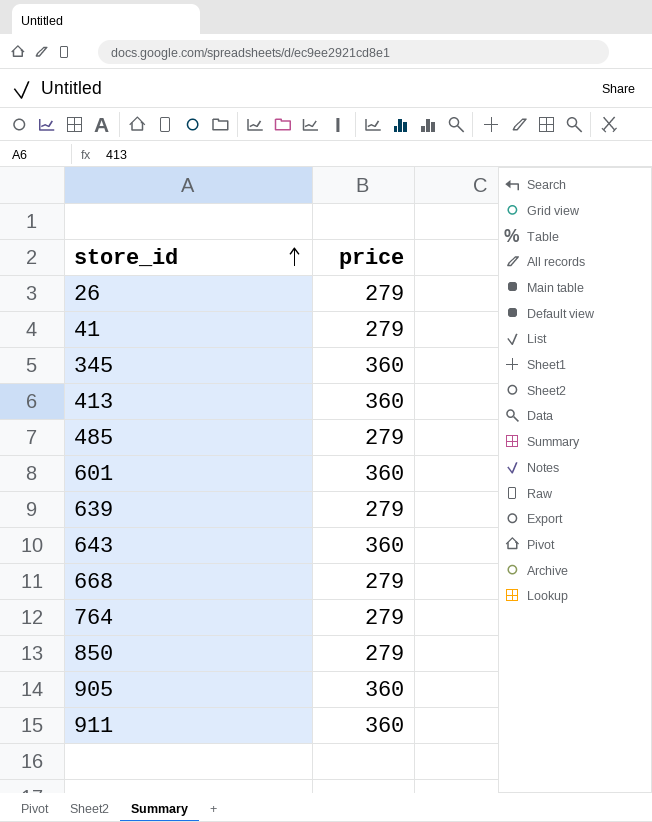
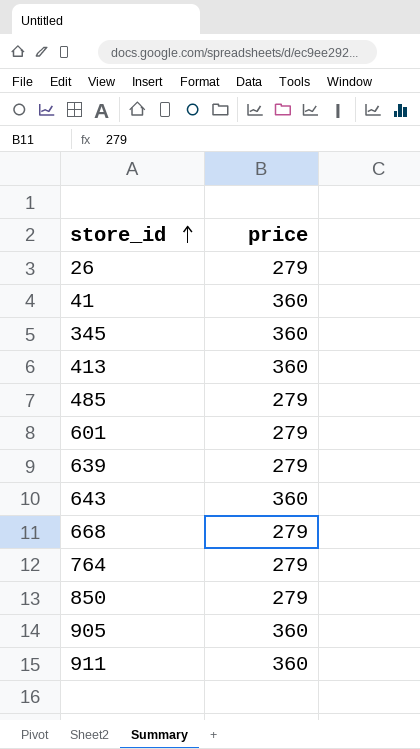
41 | price: 279 -> 360
601 | price: 360 -> 279

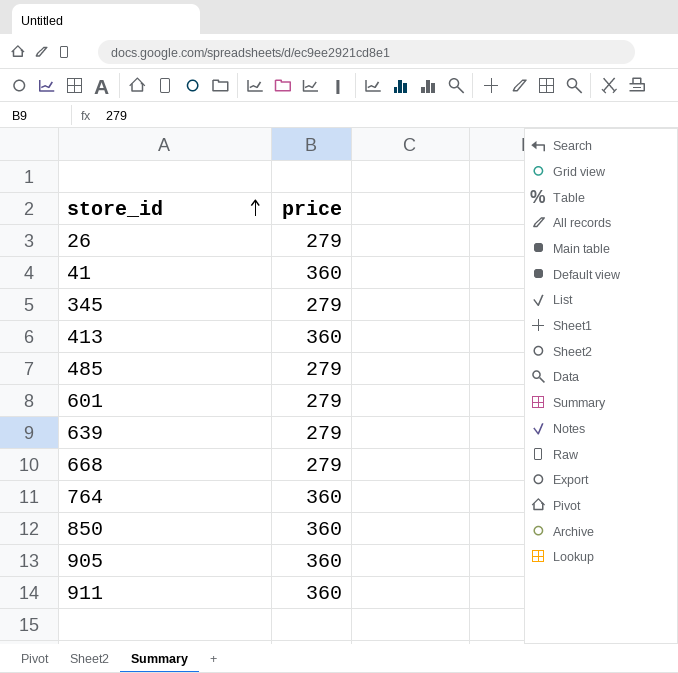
row 643: 360 -> none
345 | price: 360 -> 279
764 | price: 279 -> 360
850 | price: 279 -> 360

